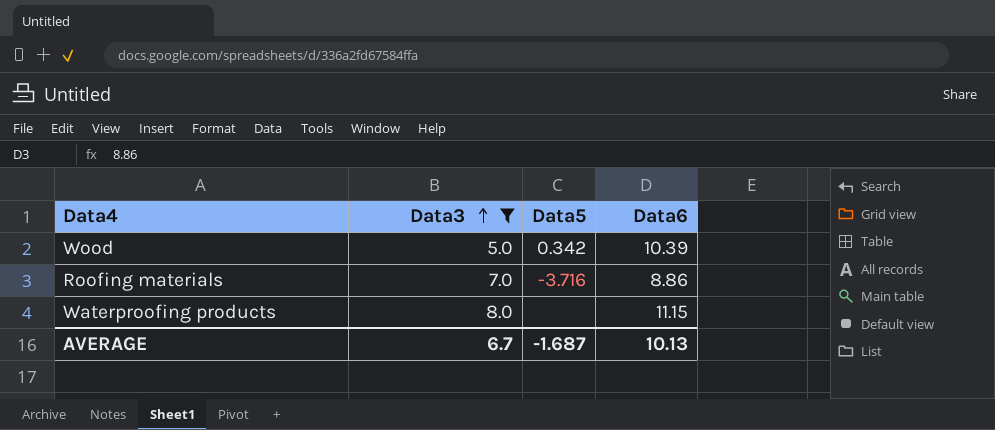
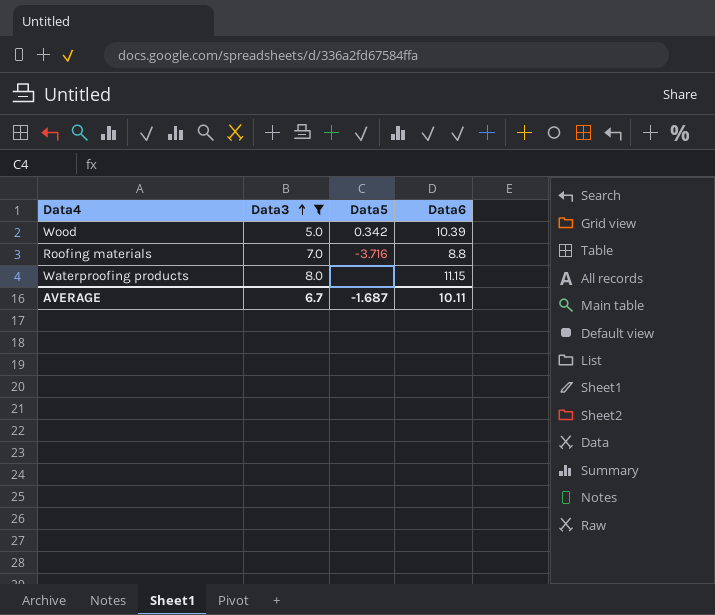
Roofing materials | Data6: 8.86 -> 8.8
AVERAGE | Data6: 10.13 -> 10.11

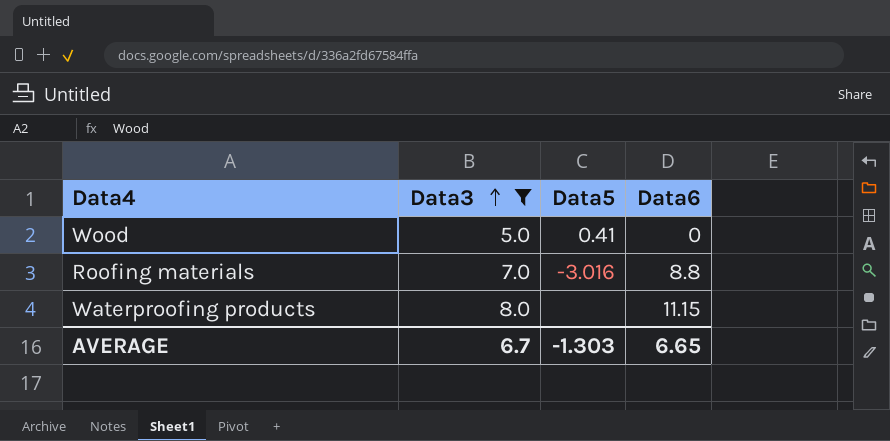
Wood | Data5: 0.342 -> 0.41
Wood | Data6: 10.39 -> 0
Roofing materials | Data5: -3.716 -> -3.016
AVERAGE | Data5: -1.687 -> -1.303
AVERAGE | Data6: 10.11 -> 6.65

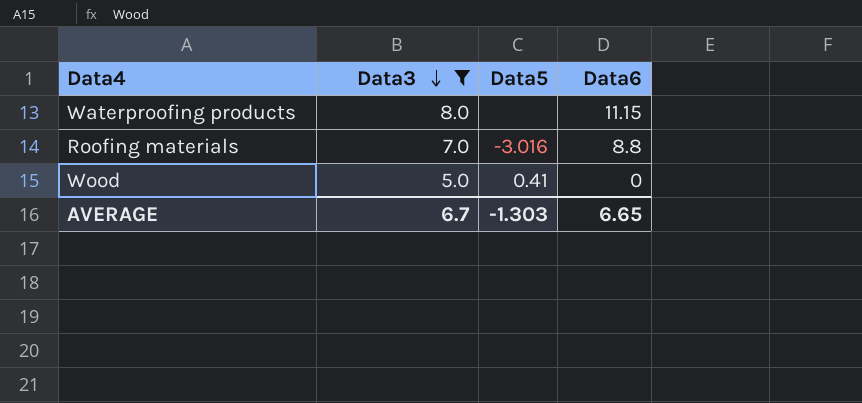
row order: Data3 ascending -> Data3 descending

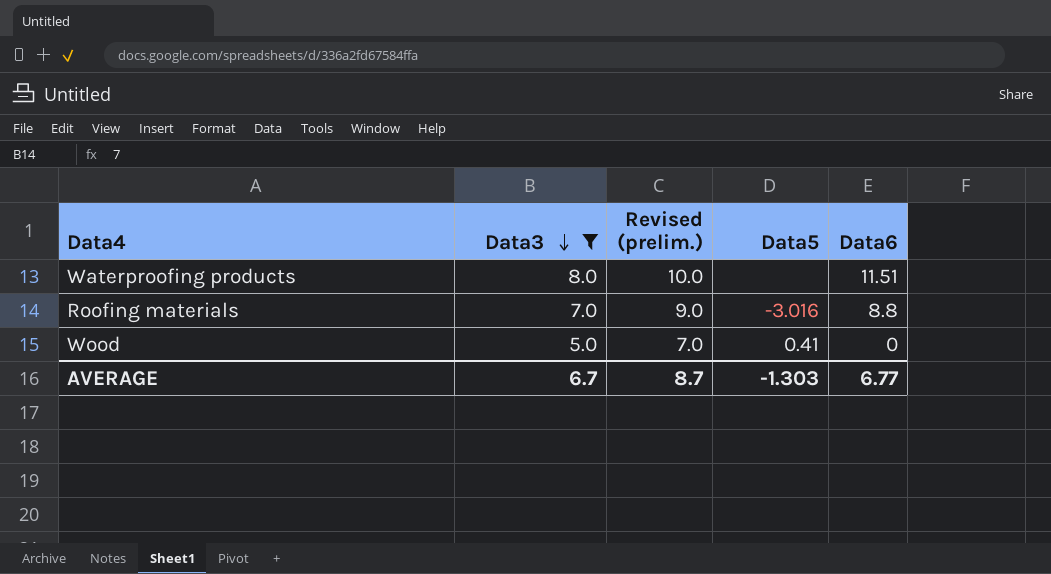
column Revised (prelim.) | formula: none -> [Data3] + 2
Waterproofing products | Data6: 11.15 -> 11.51
AVERAGE | Data6: 6.65 -> 6.77

